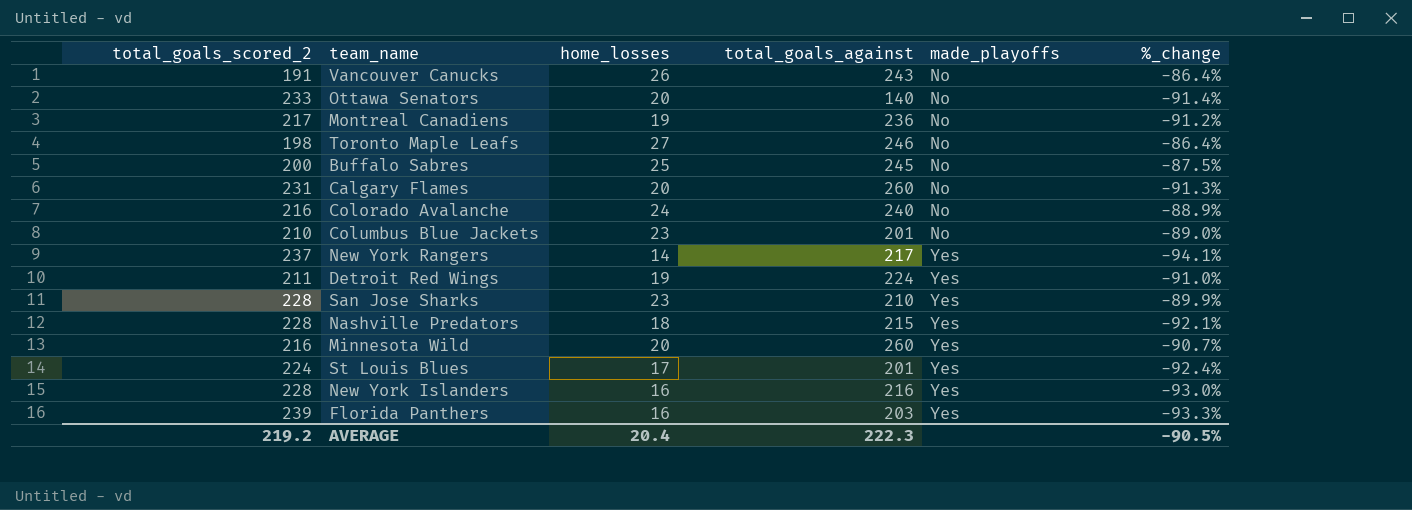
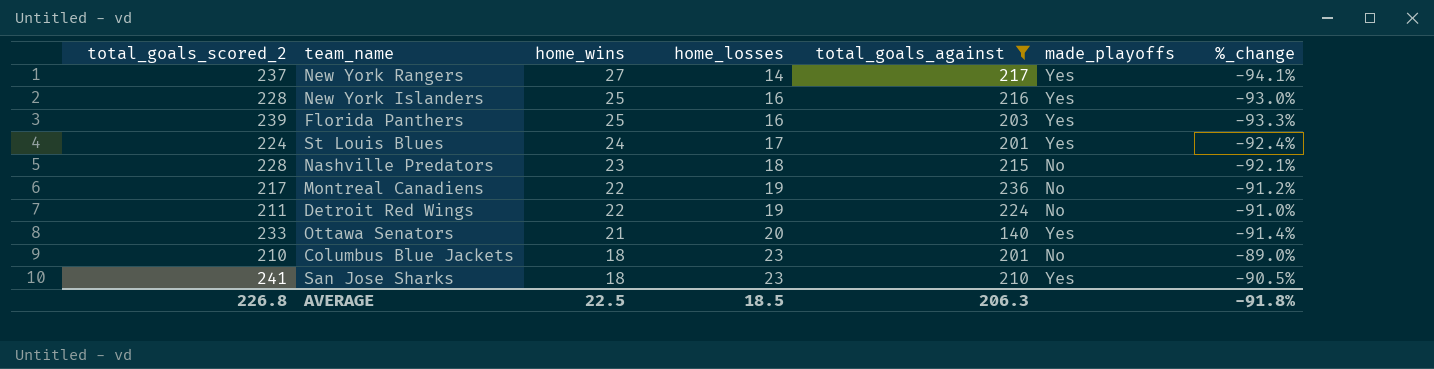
filter: none -> total_goals_against <= 236
row order: made_playoffs ascending -> home_wins descending
column home_wins | position: none -> 3
Nashville Predators | made_playoffs: Yes -> No
Detroit Red Wings | made_playoffs: Yes -> No
Ottawa Senators | made_playoffs: No -> Yes
San Jose Sharks | total_goals_scored_2: 228 -> 241
San Jose Sharks | %_change: -89.9% -> -90.5%
AVERAGE | total_goals_scored_2: 219.2 -> 226.8
AVERAGE | home_losses: 20.4 -> 18.5
AVERAGE | total_goals_against: 222.3 -> 206.3
AVERAGE | %_change: -90.5% -> -91.8%

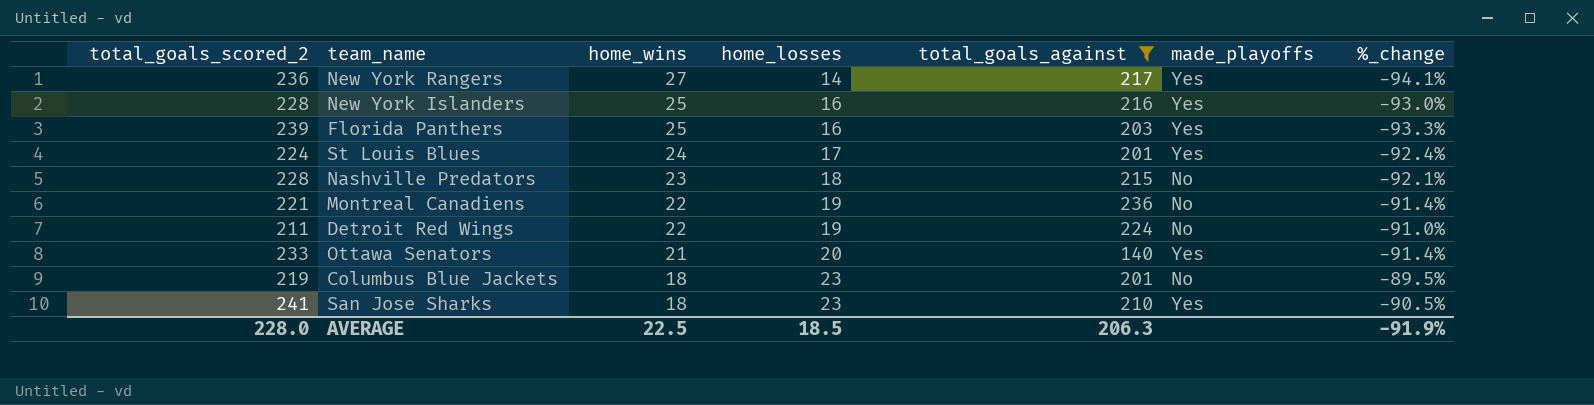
New York Rangers | total_goals_scored_2: 237 -> 236
Montreal Canadiens | total_goals_scored_2: 217 -> 221
Montreal Canadiens | %_change: -91.2% -> -91.4%
Columbus Blue Jackets | total_goals_scored_2: 210 -> 219
Columbus Blue Jackets | %_change: -89.0% -> -89.5%
AVERAGE | total_goals_scored_2: 226.8 -> 228.0
AVERAGE | %_change: -91.8% -> -91.9%

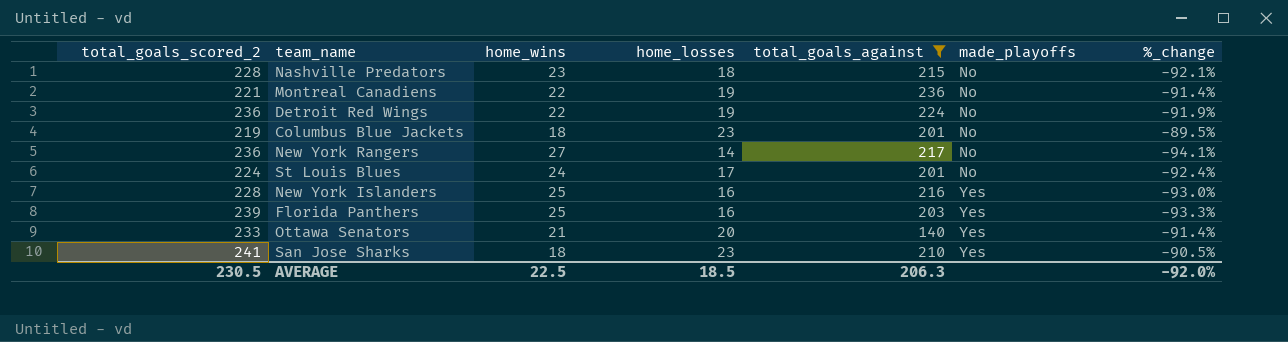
row order: home_wins descending -> made_playoffs ascending
Detroit Red Wings | total_goals_scored_2: 211 -> 236
Detroit Red Wings | %_change: -91.0% -> -91.9%
New York Rangers | made_playoffs: Yes -> No
St Louis Blues | made_playoffs: Yes -> No
AVERAGE | total_goals_scored_2: 228.0 -> 230.5
AVERAGE | %_change: -91.9% -> -92.0%

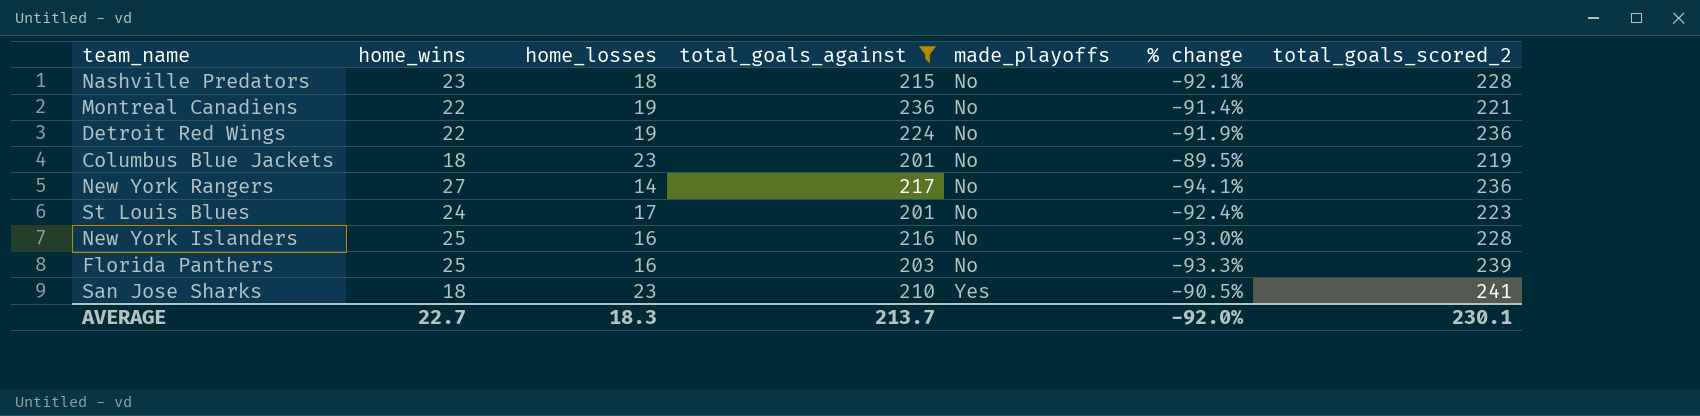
column name: %_change -> % change
column total_goals_scored_2 | position: 1 -> 7
row Ottawa Senators: 233 | 21 | 20 | 140 | Yes | -91.4% -> none
St Louis Blues | total_goals_scored_2: 224 -> 223
New York Islanders | made_playoffs: Yes -> No
Florida Panthers | made_playoffs: Yes -> No
AVERAGE | home_wins: 22.5 -> 22.7
AVERAGE | home_losses: 18.5 -> 18.3
AVERAGE | total_goals_against: 206.3 -> 213.7
AVERAGE | total_goals_scored_2: 230.5 -> 230.1

